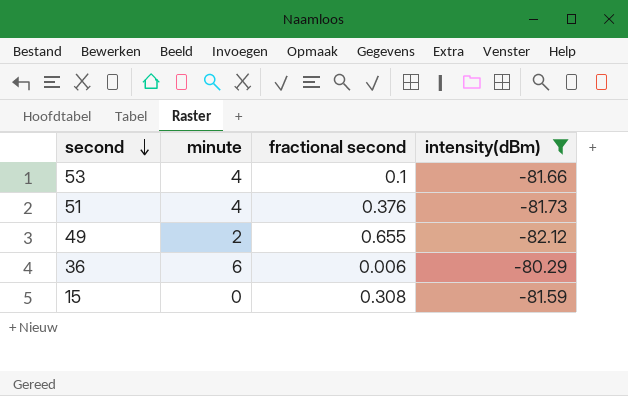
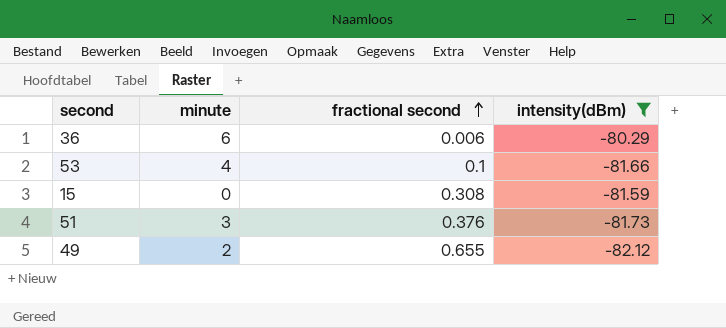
row order: second descending -> fractional second ascending
51 | minute: 4 -> 3

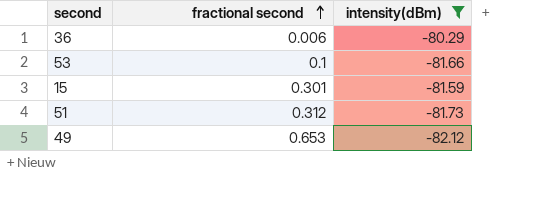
column minute | position: 2 -> none
15 | fractional second: 0.308 -> 0.301
51 | fractional second: 0.376 -> 0.312
49 | fractional second: 0.655 -> 0.653

